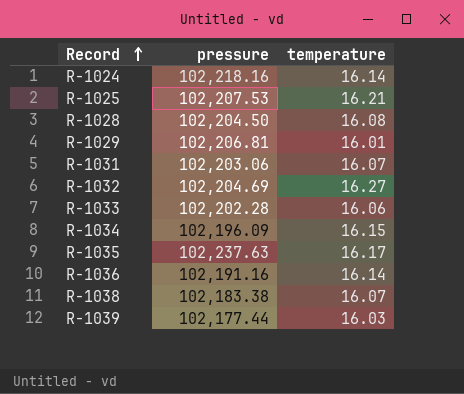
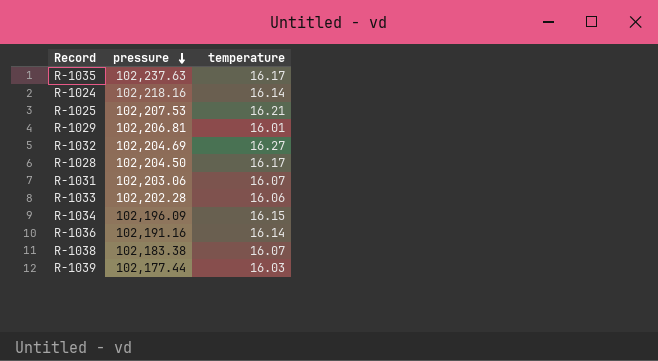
row order: Record ascending -> pressure descending
R-1028 | temperature: 16.08 -> 16.17

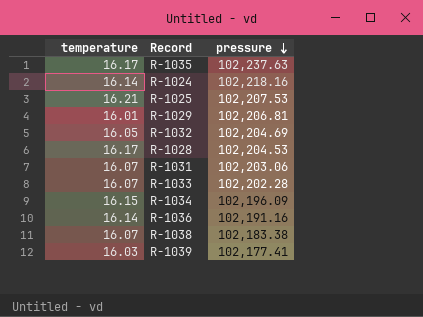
column temperature | position: 3 -> 1
R-1032 | temperature: 16.27 -> 16.05
R-1028 | pressure: 102,204.50 -> 102,204.53
R-1033 | temperature: 16.06 -> 16.07
R-1039 | pressure: 102,177.44 -> 102,177.41

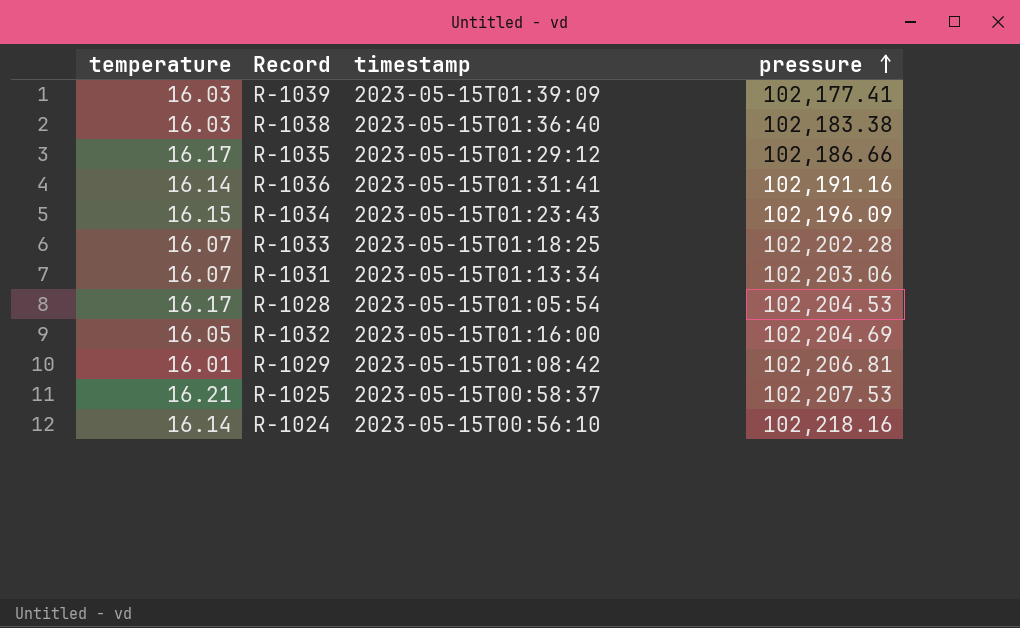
row order: pressure descending -> pressure ascending
column timestamp | position: none -> 3
R-1038 | temperature: 16.07 -> 16.03
R-1035 | pressure: 102,237.63 -> 102,186.66

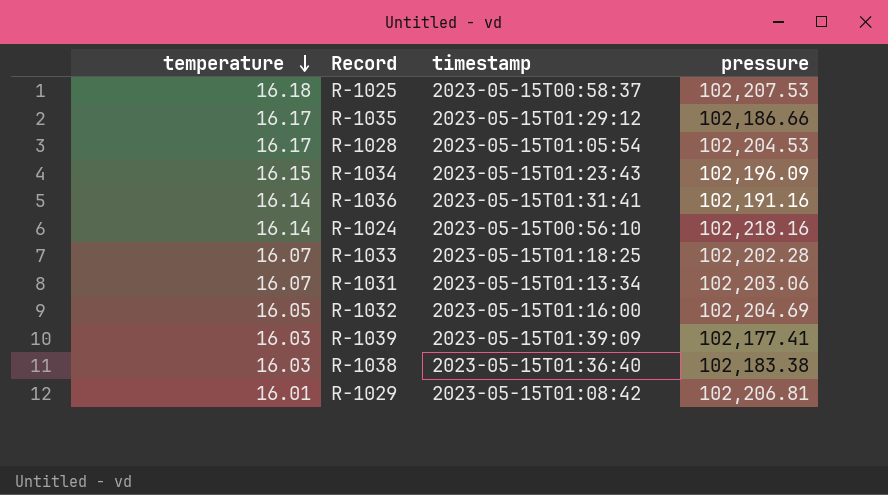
row order: pressure ascending -> temperature descending
R-1025 | temperature: 16.21 -> 16.18

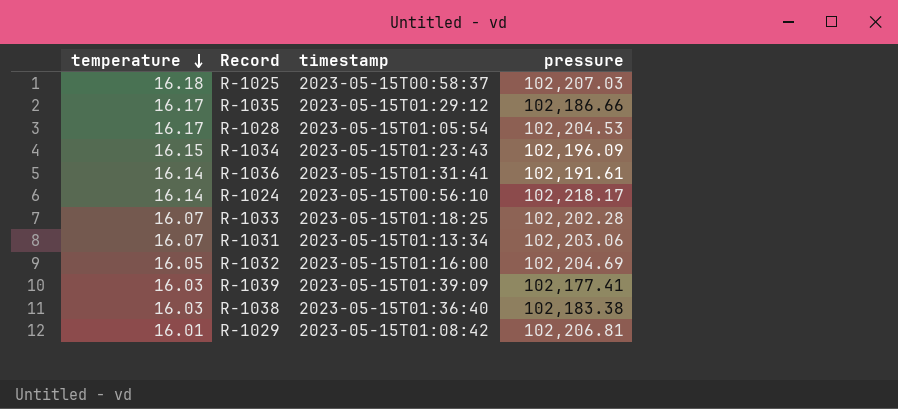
R-1025 | pressure: 102,207.53 -> 102,207.03
R-1036 | pressure: 102,191.16 -> 102,191.61
R-1024 | pressure: 102,218.16 -> 102,218.17

